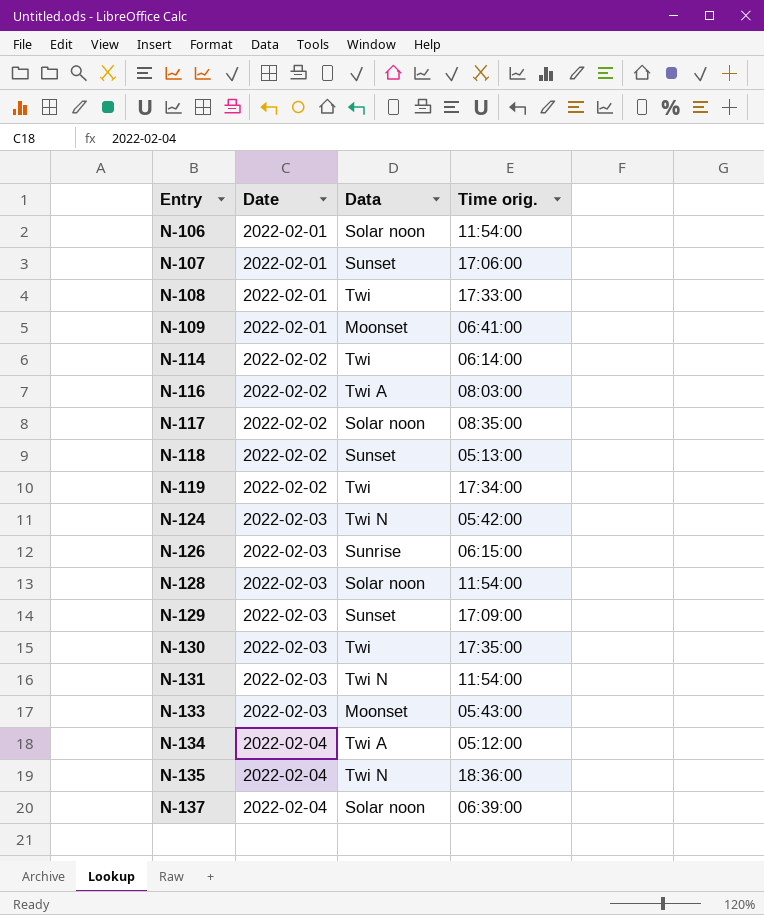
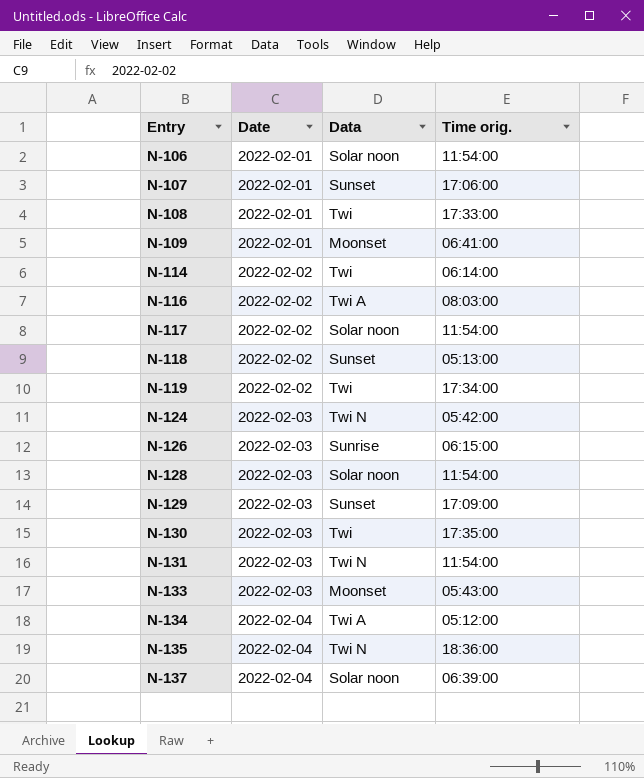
N-117 | Time orig.: 08:35:00 -> 11:54:00

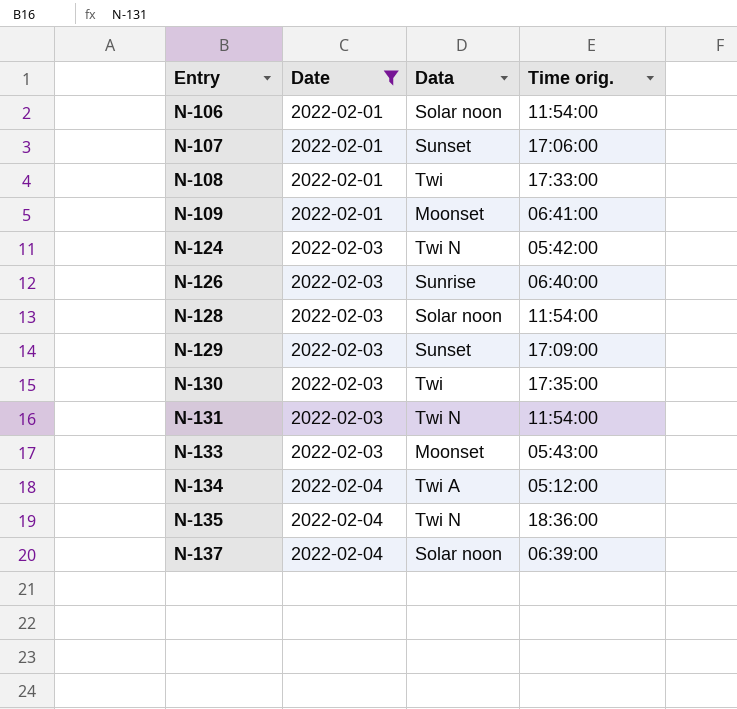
filter: none -> Date != 2022-02-02
N-126 | Time orig.: 06:15:00 -> 06:40:00

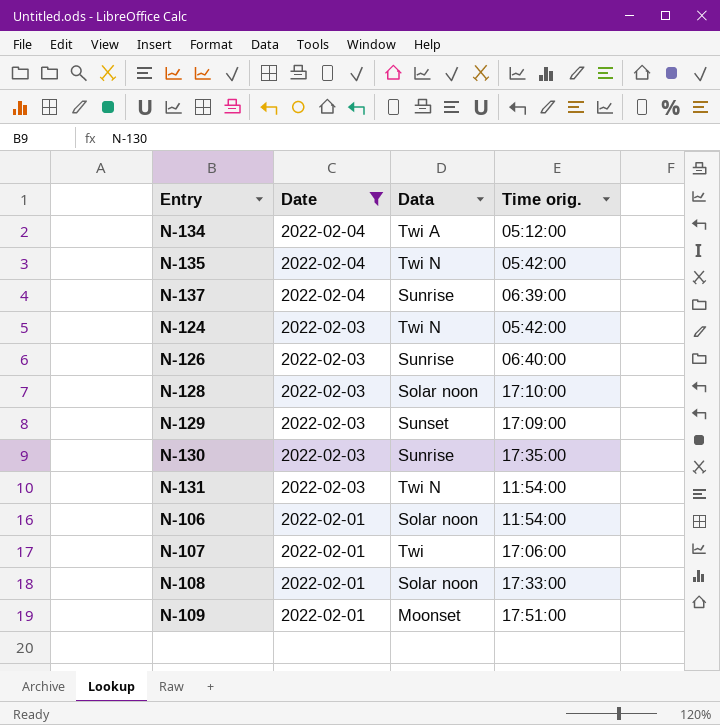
row order: Entry ascending -> Date descending
row N-133: 2022-02-03 | Moonset | 05:43:00 -> none
N-135 | Time orig.: 18:36:00 -> 05:42:00
N-137 | Data: Solar noon -> Sunrise
N-128 | Time orig.: 11:54:00 -> 17:10:00
N-130 | Data: Twi -> Sunrise
N-107 | Data: Sunset -> Twi
N-108 | Data: Twi -> Solar noon
N-109 | Time orig.: 06:41:00 -> 17:51:00

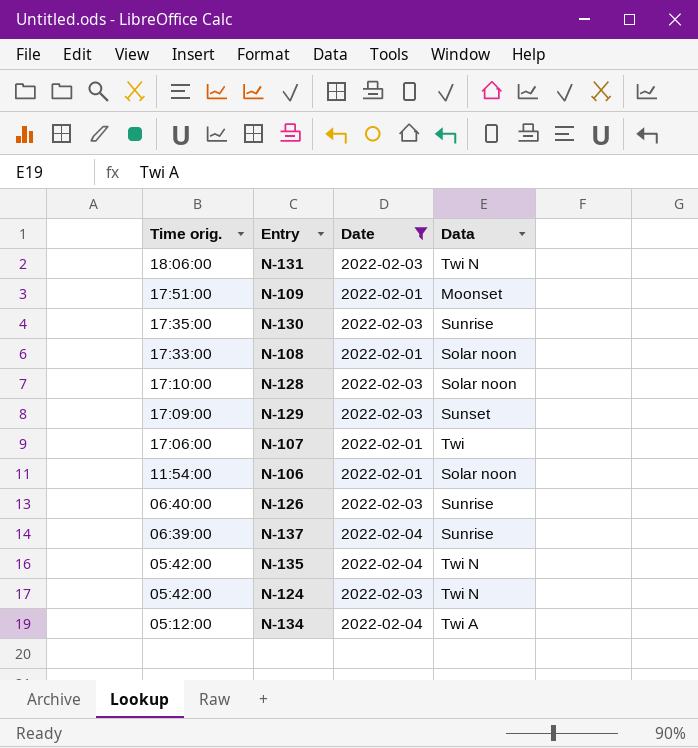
row order: Date descending -> Time orig. descending
column Time orig. | position: 4 -> 1
N-131 | Time orig.: 11:54:00 -> 18:06:00

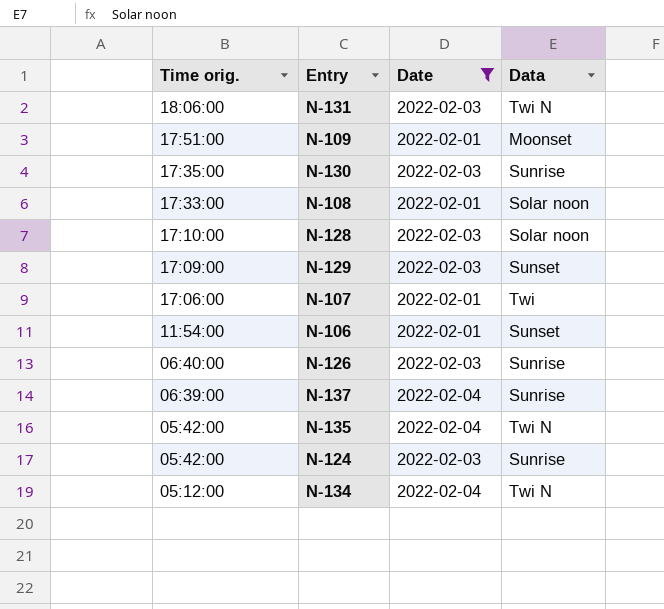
N-106 | Data: Solar noon -> Sunset
N-124 | Data: Twi N -> Sunrise
N-134 | Data: Twi A -> Twi N

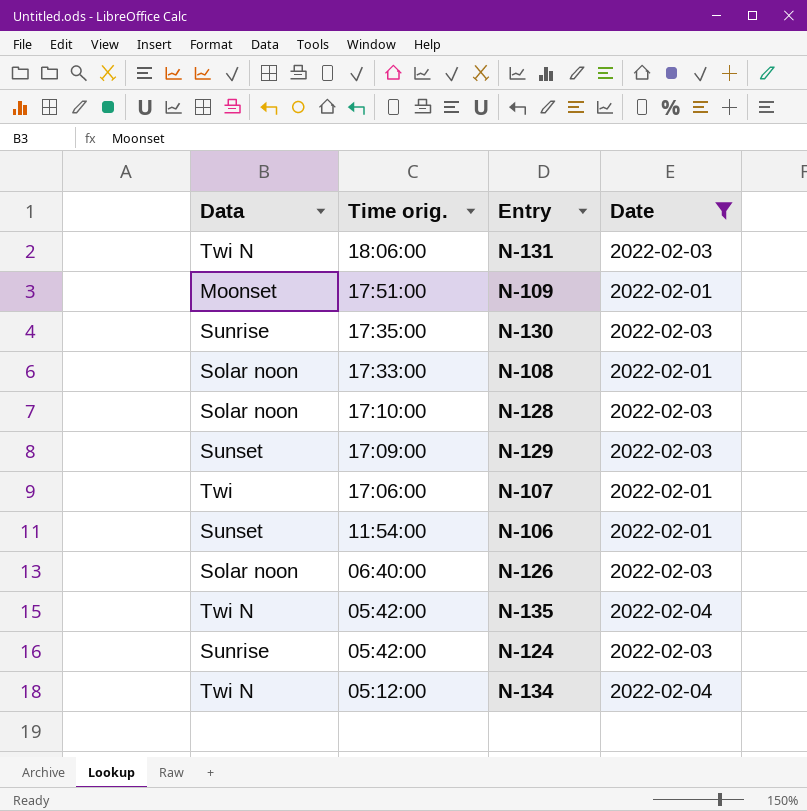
column Data | position: 4 -> 1
row N-137: 06:39:00 | 2022-02-04 | Sunrise -> none
N-126 | Data: Sunrise -> Solar noon

